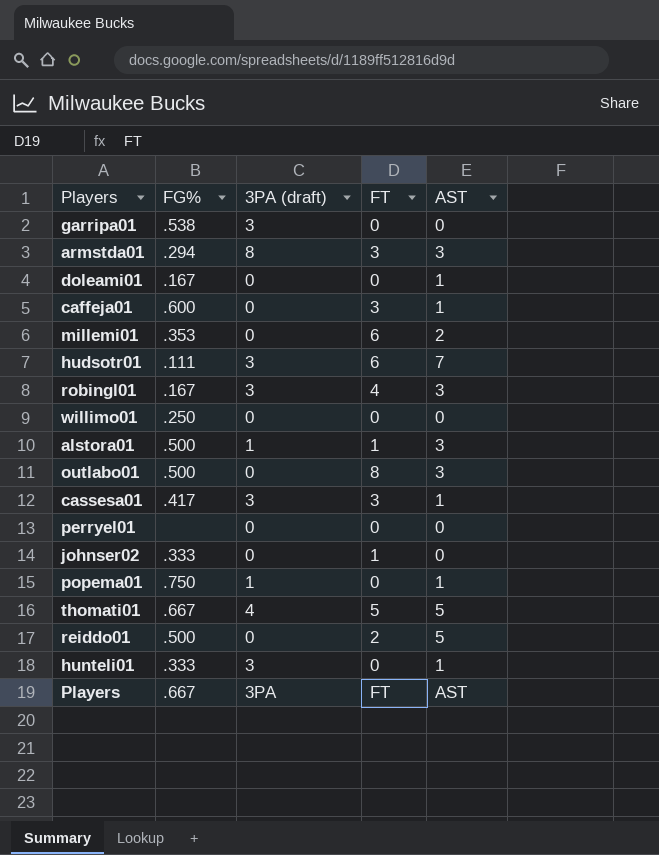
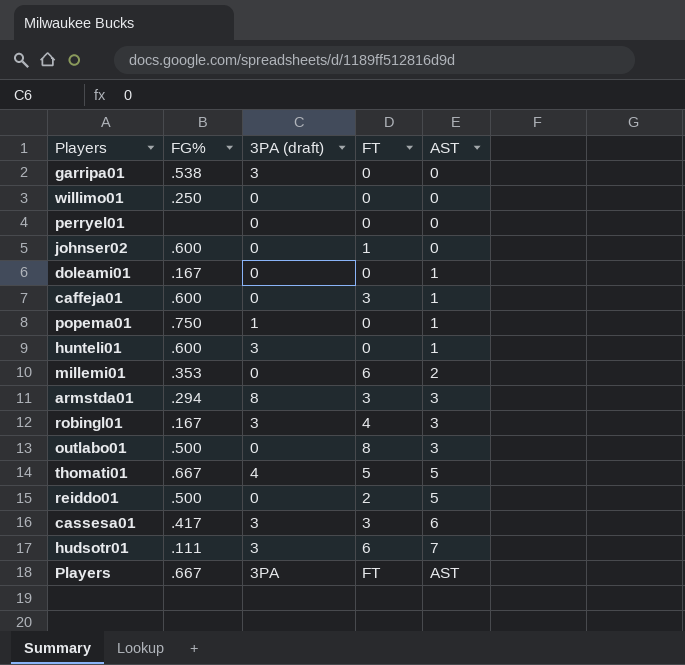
row order: none -> AST ascending
row alstora01: .500 | 1 | 1 | 3 -> none
johnser02 | FG%: .333 -> .600
hunteli01 | FG%: .333 -> .600
cassesa01 | AST: 1 -> 6

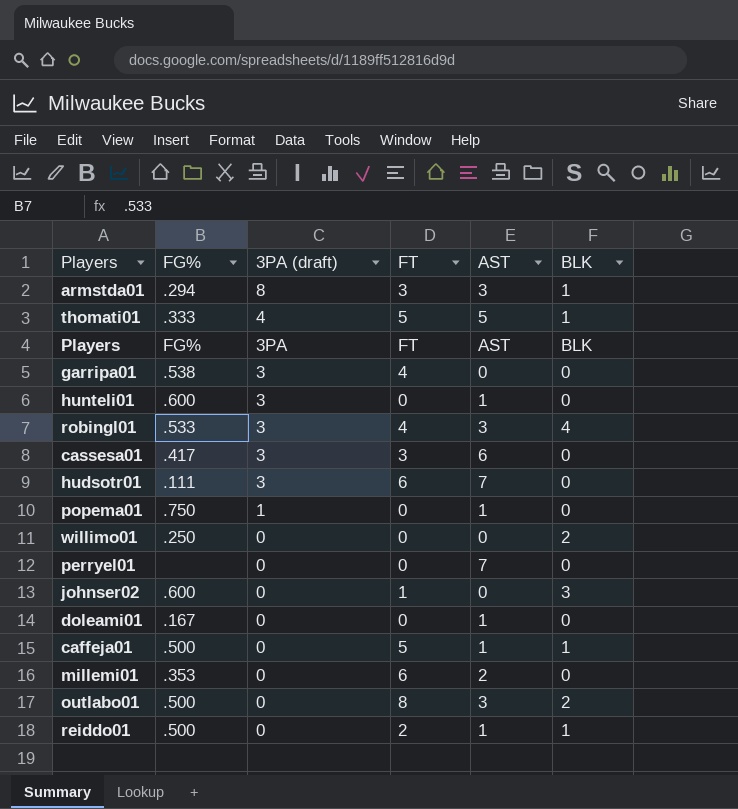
row order: AST ascending -> 3PA (draft) descending
column BLK | position: none -> 6
thomati01 | FG%: .667 -> .333
Players | FG%: .667 -> FG%
garripa01 | FT: 0 -> 4
robingl01 | FG%: .167 -> .533
perryel01 | AST: 0 -> 7
caffeja01 | FG%: .600 -> .500
caffeja01 | FT: 3 -> 5
reiddo01 | AST: 5 -> 1

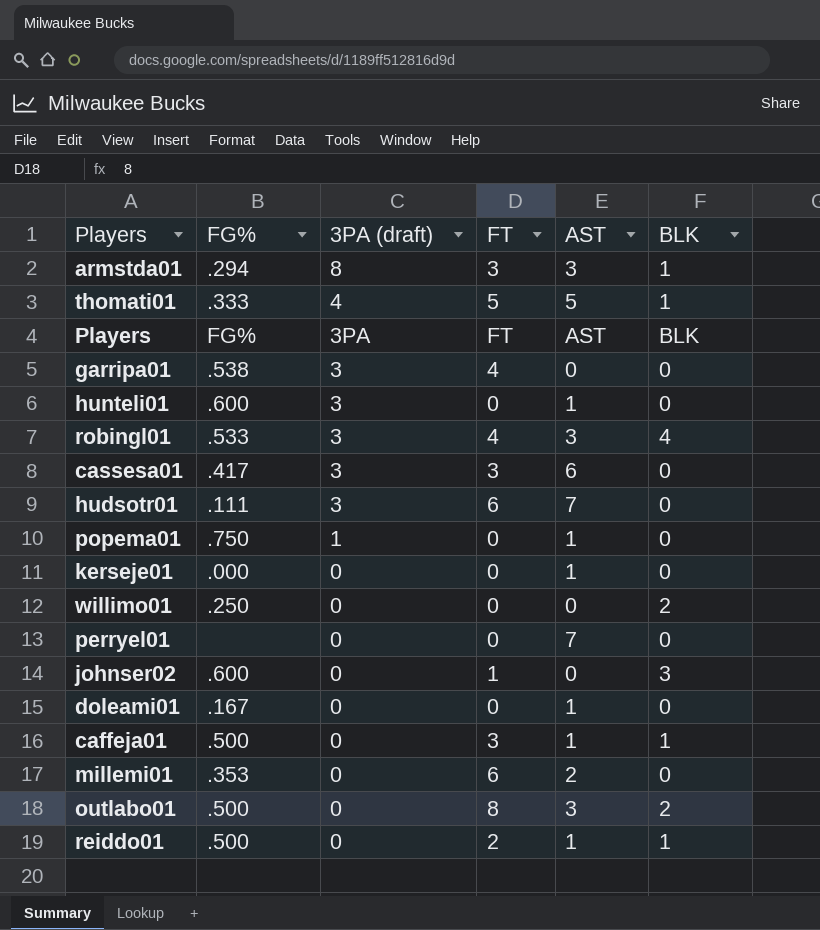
row kerseje01: none -> .000 | 0 | 0 | 1 | 0
caffeja01 | FT: 5 -> 3

